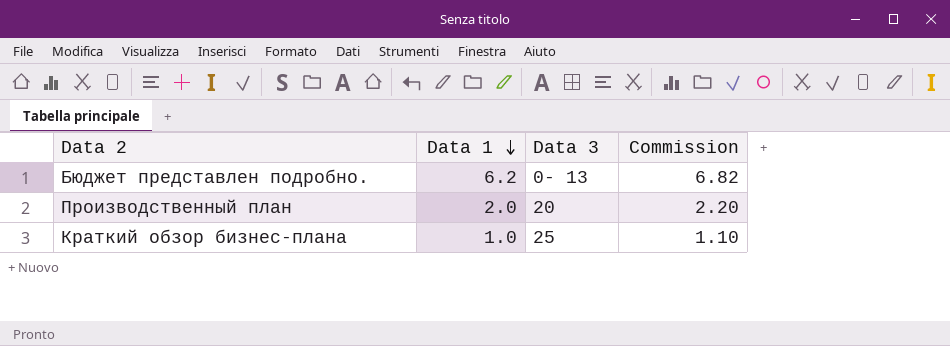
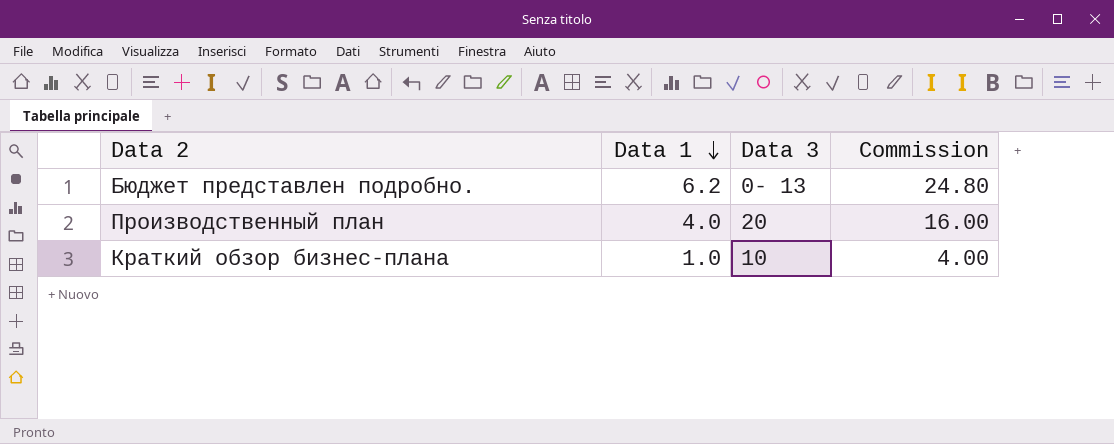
column Commission | formula: [Data 1] * 1.1 -> [Data 1] * 4
Производственный план | Data 1: 2.0 -> 4.0
Краткий обзор бизнес-плана | Data 3: 25 -> 10

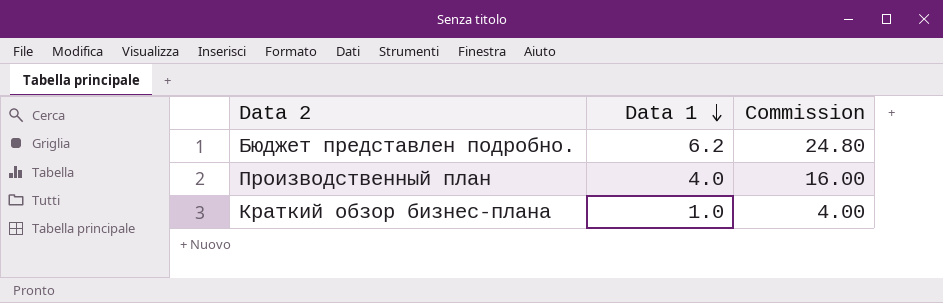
column Data 3 | position: 3 -> none

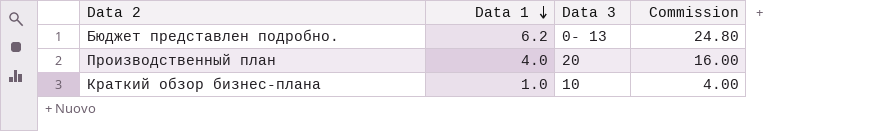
column Data 3 | position: none -> 3

